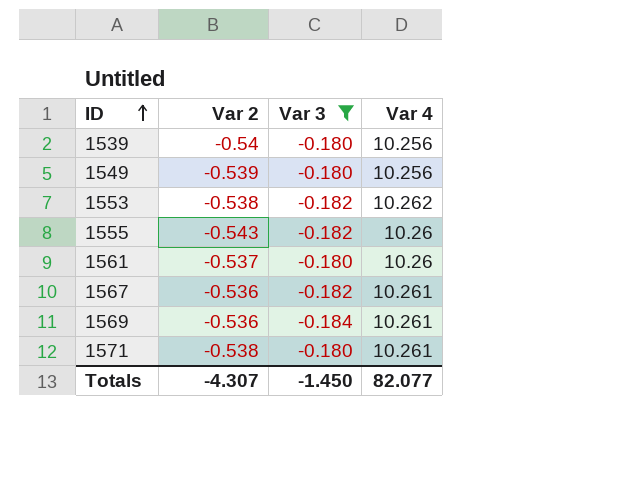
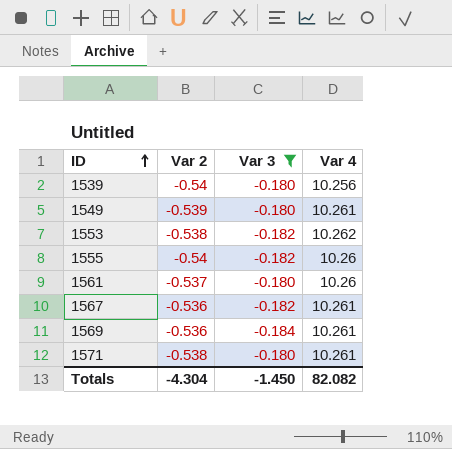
1549 | Var 4: 10.256 -> 10.261
1555 | Var 2: -0.543 -> -0.54
Totals | Var 2: -4.307 -> -4.304
Totals | Var 4: 82.077 -> 82.082

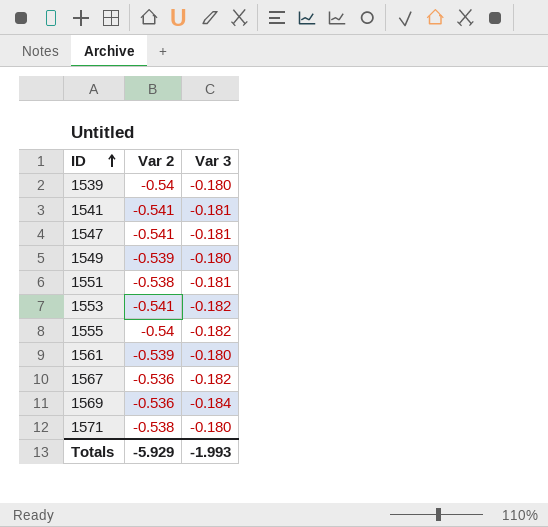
filter: Var 3 != -0.181 -> none
column Var 4 | position: 4 -> none
1553 | Var 2: -0.538 -> -0.541
1561 | Var 2: -0.537 -> -0.539
Totals | Var 2: -4.304 -> -5.929
Totals | Var 3: -1.450 -> -1.993

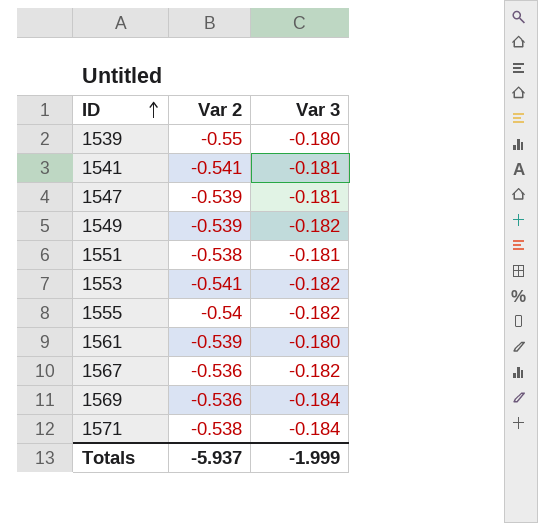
1539 | Var 2: -0.54 -> -0.55
1547 | Var 2: -0.541 -> -0.539
1549 | Var 3: -0.180 -> -0.182
1571 | Var 3: -0.180 -> -0.184
Totals | Var 2: -5.929 -> -5.937
Totals | Var 3: -1.993 -> -1.999

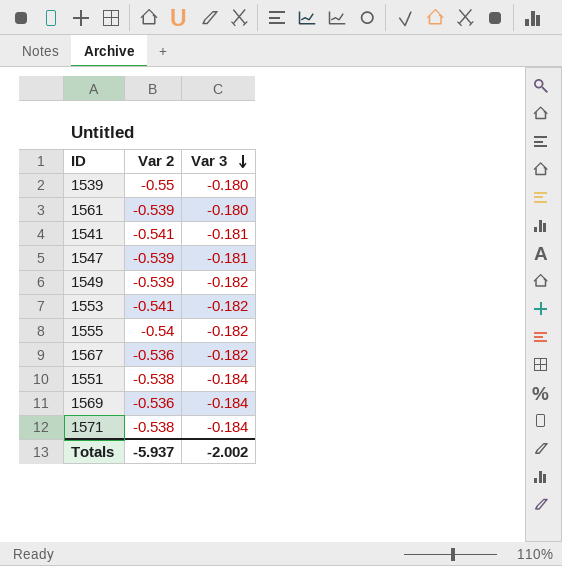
row order: ID ascending -> Var 3 descending
1551 | Var 3: -0.181 -> -0.184
Totals | Var 3: -1.999 -> -2.002

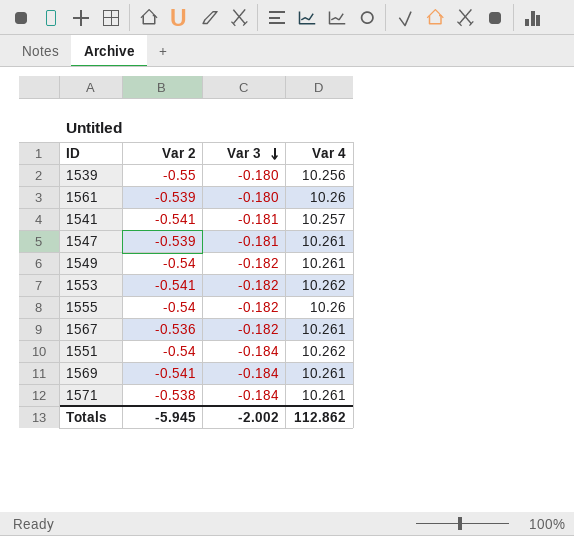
column Var 4 | position: none -> 4
1549 | Var 2: -0.539 -> -0.54
1551 | Var 2: -0.538 -> -0.54
1569 | Var 2: -0.536 -> -0.541
Totals | Var 2: -5.937 -> -5.945

